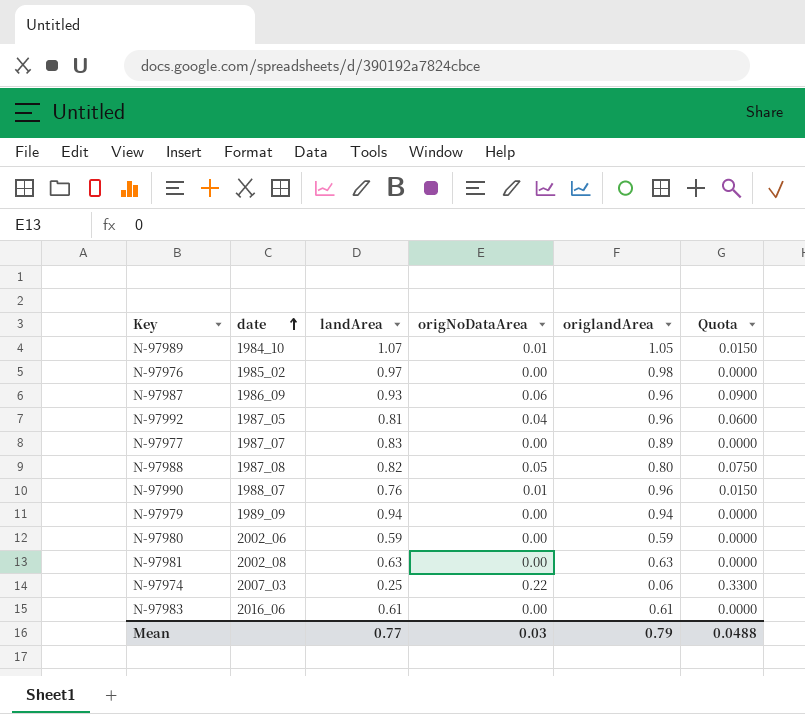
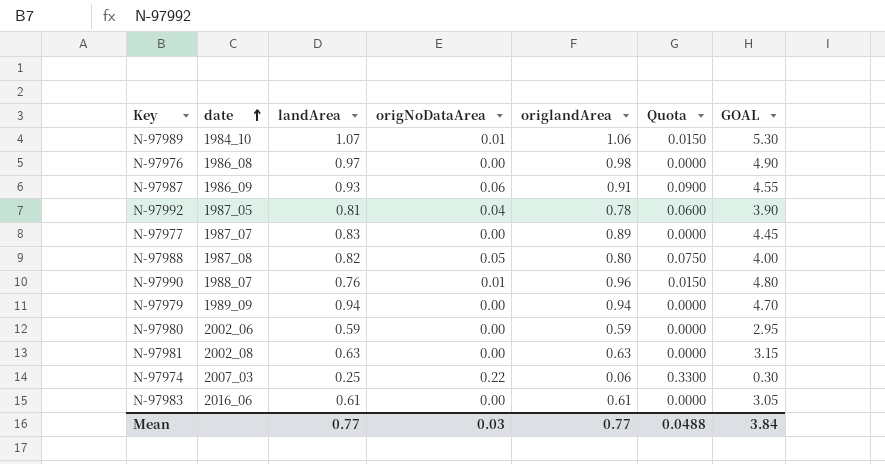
column GOAL | formula: none -> [origlandArea] * 5
N-97989 | origlandArea: 1.05 -> 1.06
N-97976 | date: 1985_02 -> 1986_08
N-97987 | origlandArea: 0.96 -> 0.91
N-97992 | origlandArea: 0.96 -> 0.78
Mean | origlandArea: 0.79 -> 0.77

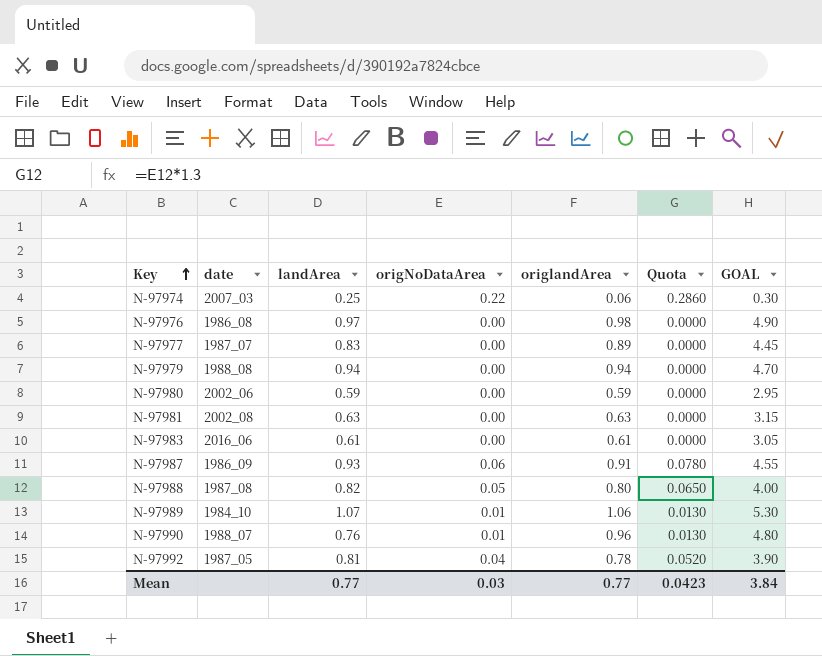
row order: date ascending -> Key ascending
column Quota | formula: [origNoDataArea] * 1.5 -> [origNoDataArea] * 1.3
N-97979 | date: 1989_09 -> 1988_08
Mean | Quota: 0.0488 -> 0.0423

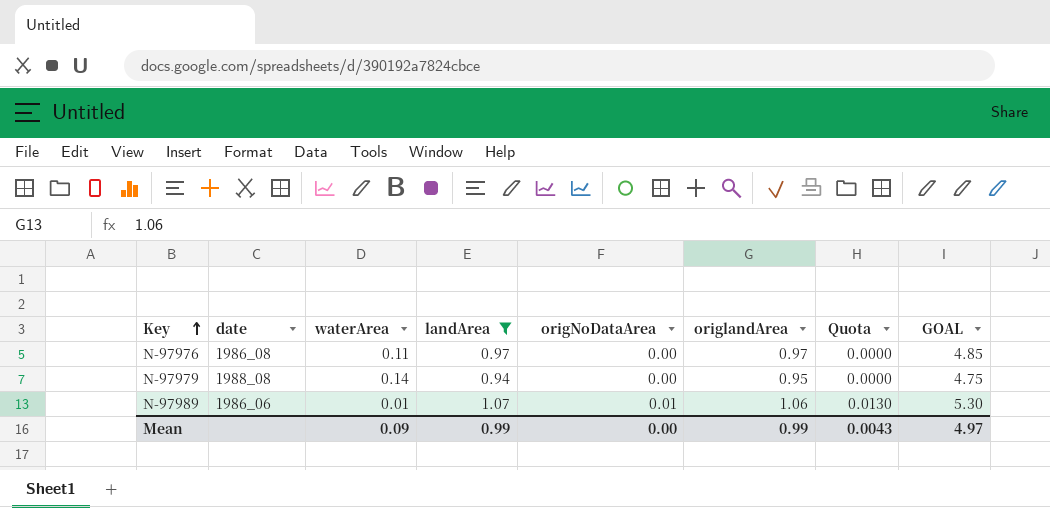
filter: none -> landArea >= 0.94
column waterArea | position: none -> 3
N-97976 | origlandArea: 0.98 -> 0.97
N-97976 | GOAL: 4.90 -> 4.85
N-97979 | origlandArea: 0.94 -> 0.95
N-97979 | GOAL: 4.70 -> 4.75
N-97989 | date: 1984_10 -> 1986_06
Mean | landArea: 0.77 -> 0.99
Mean | origNoDataArea: 0.03 -> 0.00
Mean | origlandArea: 0.77 -> 0.99
Mean | Quota: 0.0423 -> 0.0043
Mean | GOAL: 3.84 -> 4.97

